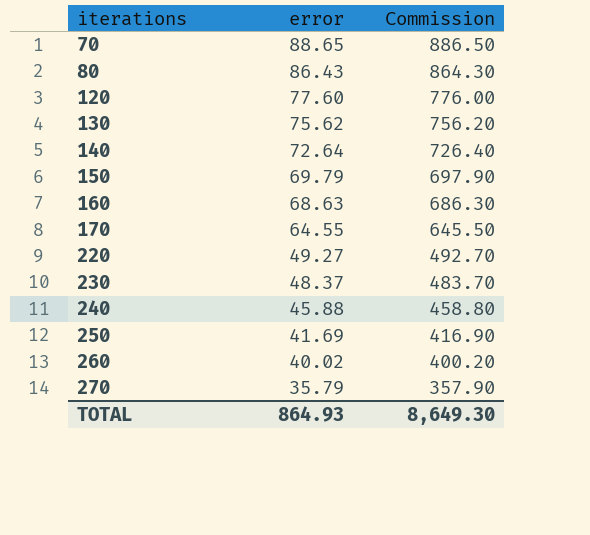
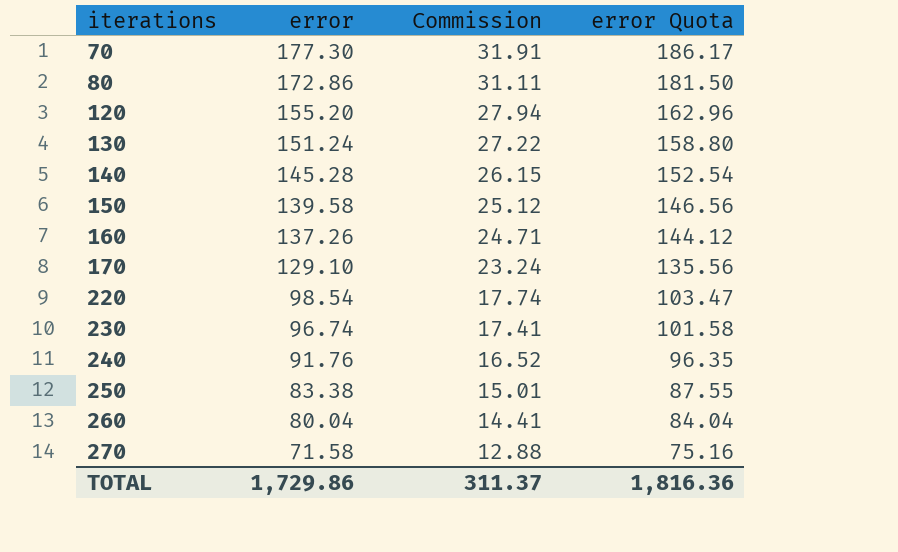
column Commission | formula: [error] * 10 -> [error] * 0.18
column error Quota | formula: none -> [error] * 1.05
70 | error: 88.65 -> 177.30
80 | error: 86.43 -> 172.86
120 | error: 77.60 -> 155.20
130 | error: 75.62 -> 151.24
140 | error: 72.64 -> 145.28
150 | error: 69.79 -> 139.58
160 | error: 68.63 -> 137.26
170 | error: 64.55 -> 129.10
220 | error: 49.27 -> 98.54
230 | error: 48.37 -> 96.74
240 | error: 45.88 -> 91.76
250 | error: 41.69 -> 83.38
260 | error: 40.02 -> 80.04
270 | error: 35.79 -> 71.58
TOTAL | error: 864.93 -> 1,729.86
TOTAL | Commission: 8,649.30 -> 311.37

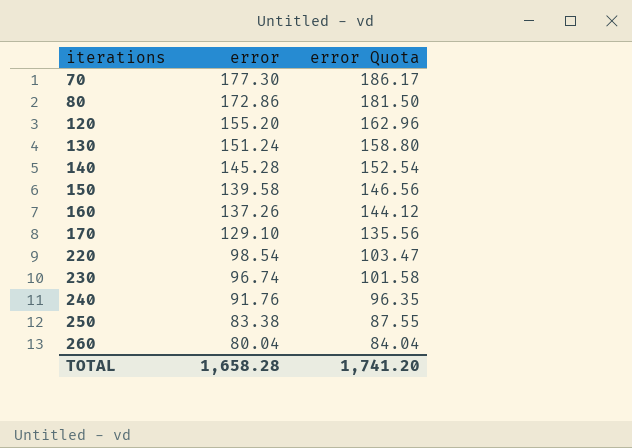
column Commission | formula: [error] * 0.18 -> none
row 270: 71.58 | 12.88 | 75.16 -> none
TOTAL | error: 1,729.86 -> 1,658.28
TOTAL | error Quota: 1,816.36 -> 1,741.20

